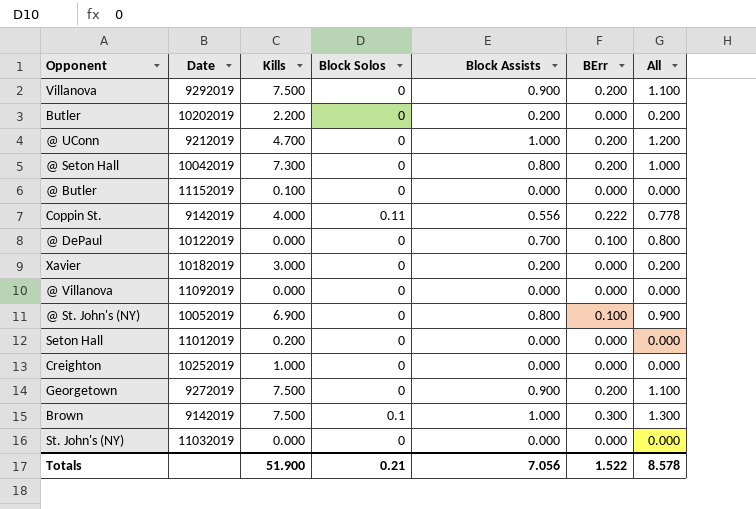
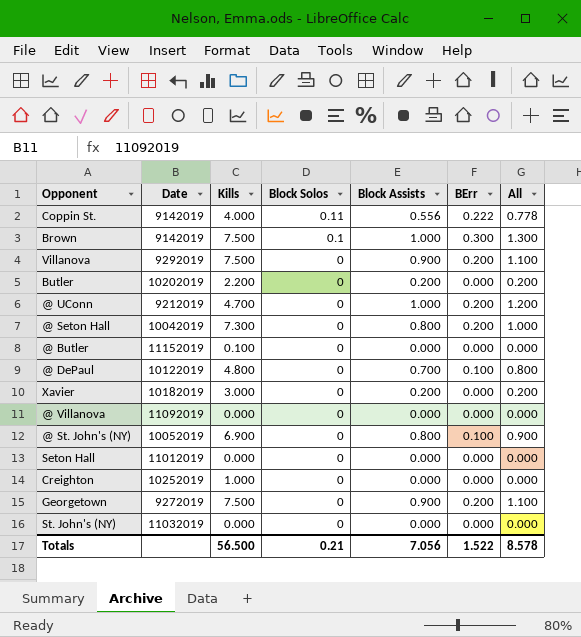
row order: none -> Block Solos descending
@ DePaul | Kills: 0.000 -> 4.800
Seton Hall | Kills: 0.200 -> 0.000
Totals | Kills: 51.900 -> 56.500

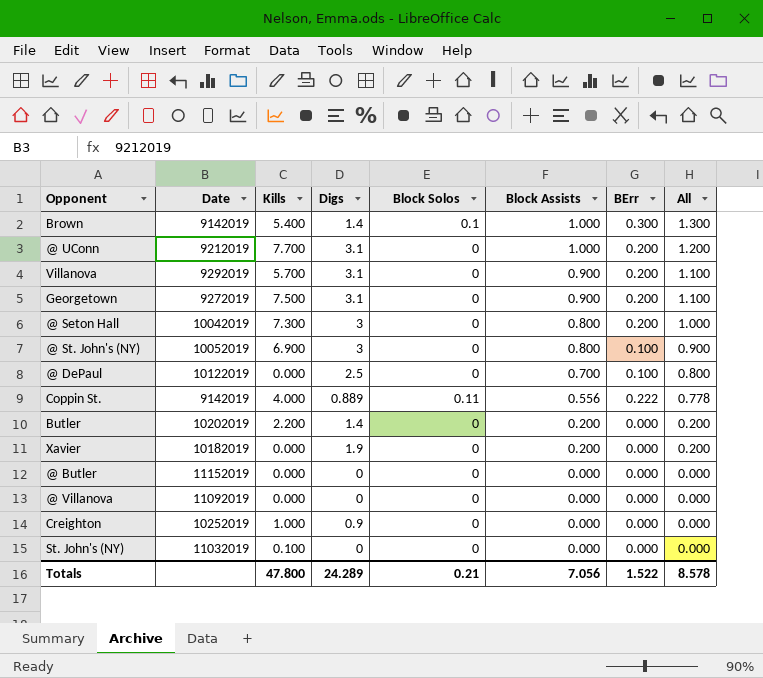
row order: Block Solos descending -> Block Assists descending
column Digs | position: none -> 4
row Seton Hall: 11012019 | 0.000 | 0 | 0.000 | 0.000 | 0.000 -> none
Brown | Kills: 7.500 -> 5.400
@ UConn | Kills: 4.700 -> 7.700
Villanova | Kills: 7.500 -> 5.700
@ DePaul | Kills: 4.800 -> 0.000
Xavier | Kills: 3.000 -> 0.000
@ Butler | Kills: 0.100 -> 0.000
St. John's (NY) | Kills: 0.000 -> 0.100
Totals | Kills: 56.500 -> 47.800

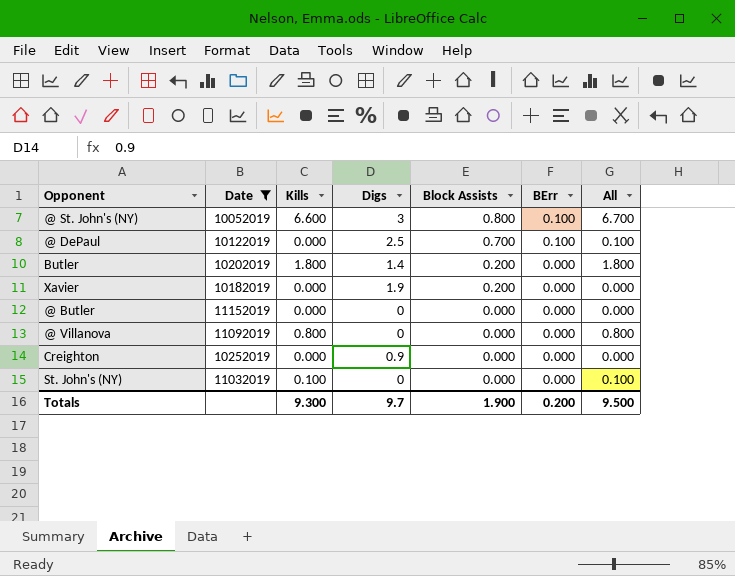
filter: none -> Date >= 10052019
column Block Solos | position: 5 -> none
column All | formula: [Block Assists] + [BErr] -> [Kills] + [BErr]
@ St. John's (NY) | Kills: 6.900 -> 6.600
Butler | Kills: 2.200 -> 1.800
@ Villanova | Kills: 0.000 -> 0.800
Creighton | Kills: 1.000 -> 0.000
Totals | Kills: 47.800 -> 9.300
Totals | Digs: 24.289 -> 9.7
Totals | Block Assists: 7.056 -> 1.900
Totals | BErr: 1.522 -> 0.200
Totals | All: 8.578 -> 9.500

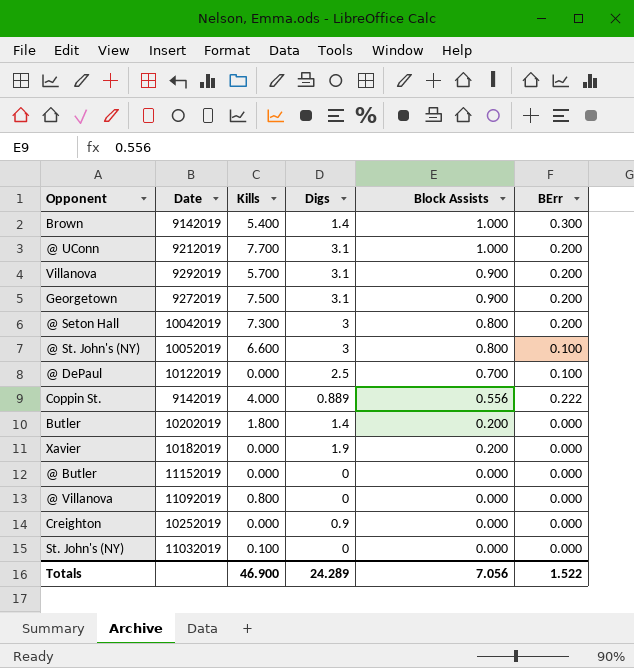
filter: Date >= 10052019 -> none
column All | formula: [Kills] + [BErr] -> none
Totals | Kills: 9.300 -> 46.900
Totals | Digs: 9.7 -> 24.289
Totals | Block Assists: 1.900 -> 7.056
Totals | BErr: 0.200 -> 1.522

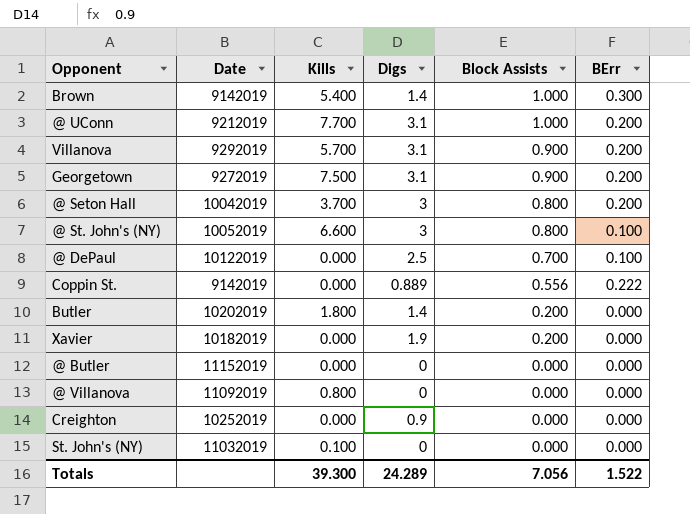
@ Seton Hall | Kills: 7.300 -> 3.700
Coppin St. | Kills: 4.000 -> 0.000
Totals | Kills: 46.900 -> 39.300

